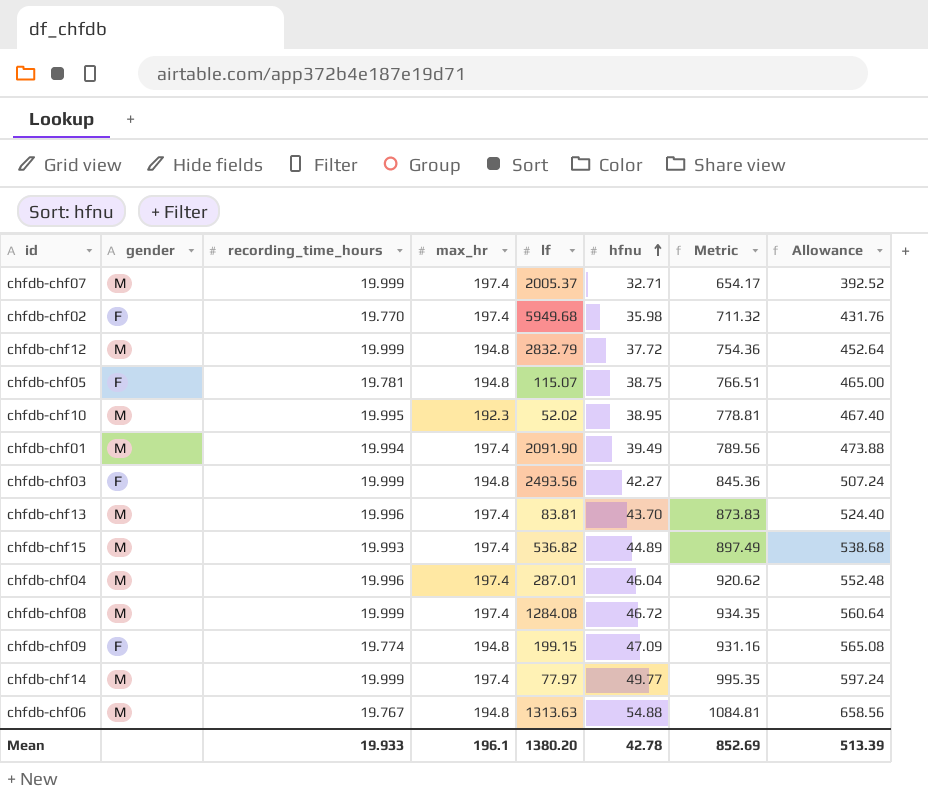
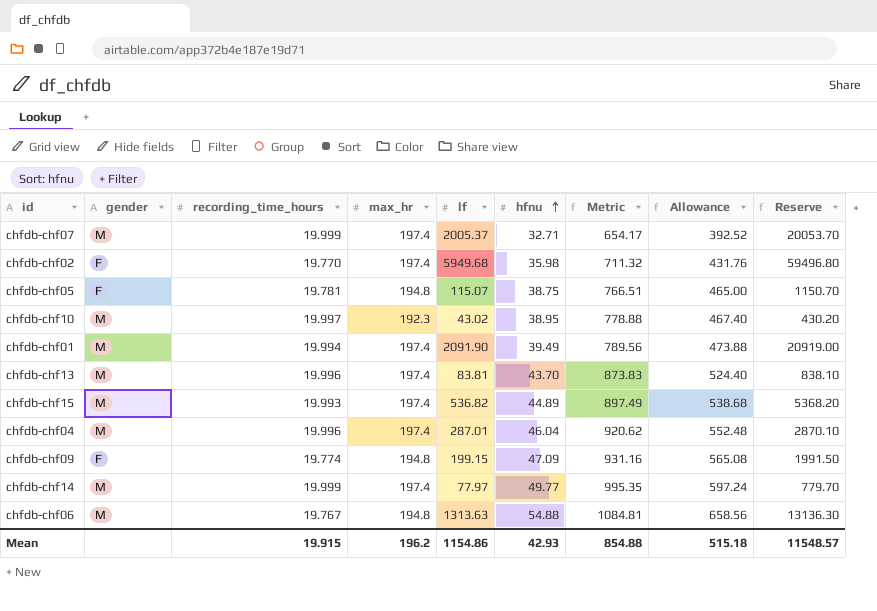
column Reserve | formula: none -> [lf] * 10
row chfdb-chf12: M | 19.999 | 194.8 | 2832.79 | 37.72 | 754.36 | 452.64 -> none
row chfdb-chf03: F | 19.999 | 194.8 | 2493.56 | 42.27 | 845.36 | 507.24 -> none
row chfdb-chf08: M | 19.999 | 197.4 | 1284.08 | 46.72 | 934.35 | 560.64 -> none
chfdb-chf10 | recording_time_hours: 19.995 -> 19.997
chfdb-chf10 | lf: 52.02 -> 43.02
chfdb-chf10 | Metric: 778.81 -> 778.88
Mean | recording_time_hours: 19.933 -> 19.915
Mean | max_hr: 196.1 -> 196.2
Mean | lf: 1380.20 -> 1154.86
Mean | hfnu: 42.78 -> 42.93
Mean | Metric: 852.69 -> 854.88
Mean | Allowance: 513.39 -> 515.18

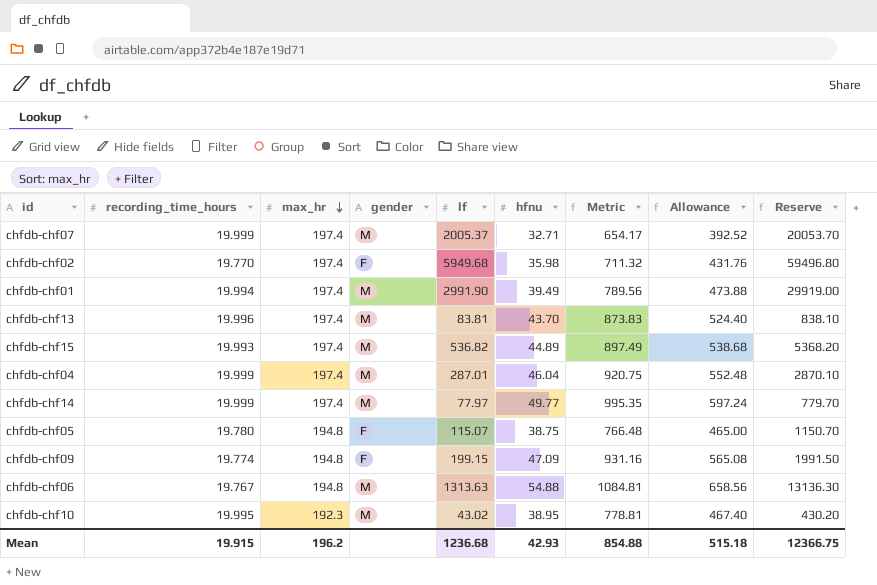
row order: hfnu ascending -> max_hr descending
column gender | position: 2 -> 4
chfdb-chf01 | lf: 2091.90 -> 2991.90
chfdb-chf01 | Reserve: 20919.00 -> 29919.00
chfdb-chf04 | recording_time_hours: 19.996 -> 19.999
chfdb-chf04 | Metric: 920.62 -> 920.75
chfdb-chf05 | recording_time_hours: 19.781 -> 19.780
chfdb-chf05 | Metric: 766.51 -> 766.48
chfdb-chf10 | recording_time_hours: 19.997 -> 19.995
chfdb-chf10 | Metric: 778.88 -> 778.81
Mean | lf: 1154.86 -> 1236.68
Mean | Reserve: 11548.57 -> 12366.75

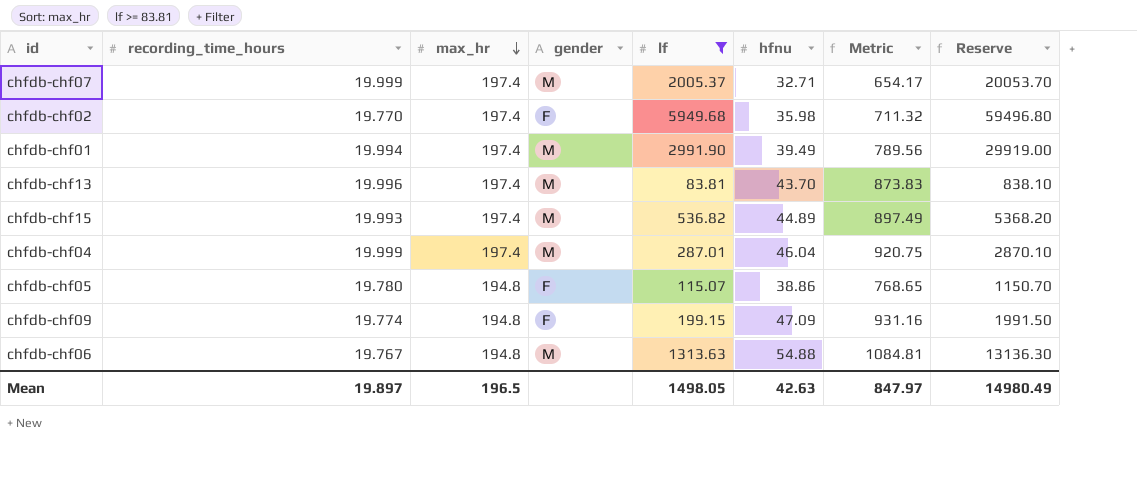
filter: none -> lf >= 83.81
column Allowance | formula: [hfnu] * 12 -> none
chfdb-chf05 | hfnu: 38.75 -> 38.86
chfdb-chf05 | Metric: 766.48 -> 768.65
Mean | recording_time_hours: 19.915 -> 19.897
Mean | max_hr: 196.2 -> 196.5
Mean | lf: 1236.68 -> 1498.05
Mean | hfnu: 42.93 -> 42.63
Mean | Metric: 854.88 -> 847.97
Mean | Reserve: 12366.75 -> 14980.49

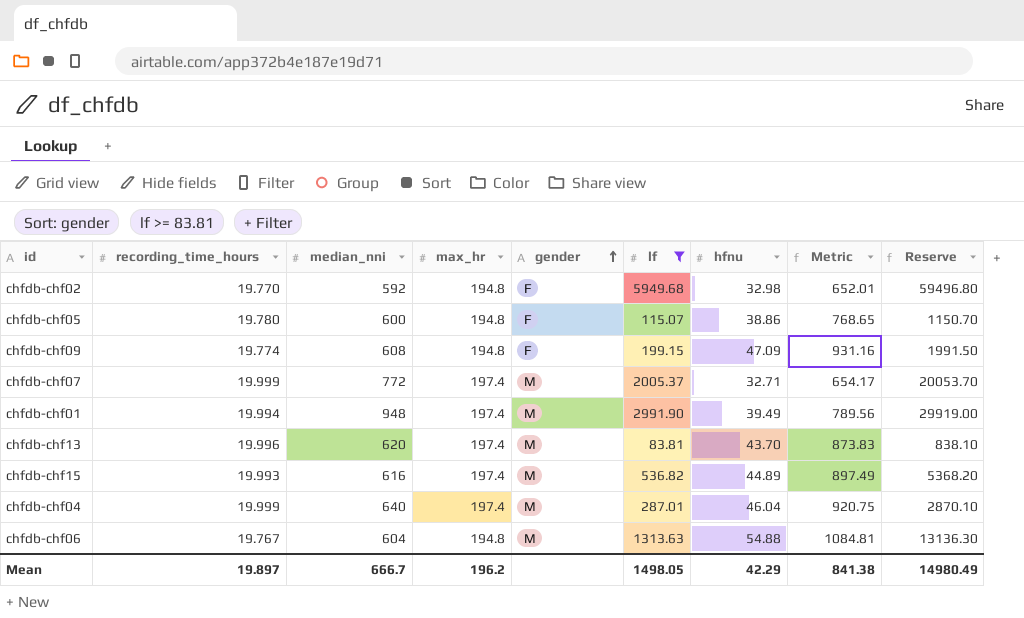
row order: max_hr descending -> gender ascending
column median_nni | position: none -> 3
chfdb-chf02 | max_hr: 197.4 -> 194.8
chfdb-chf02 | hfnu: 35.98 -> 32.98
chfdb-chf02 | Metric: 711.32 -> 652.01
Mean | max_hr: 196.5 -> 196.2
Mean | hfnu: 42.63 -> 42.29
Mean | Metric: 847.97 -> 841.38

